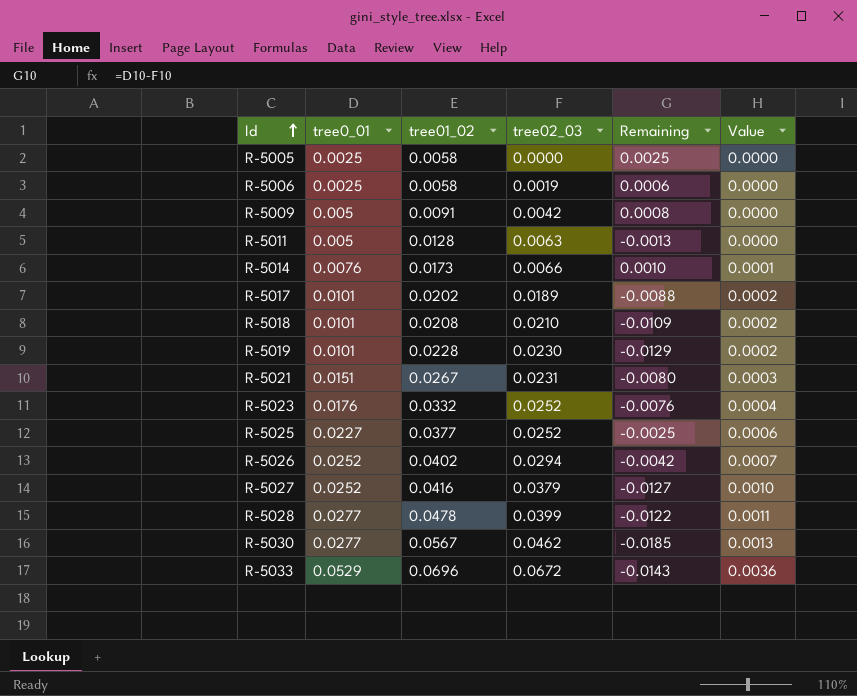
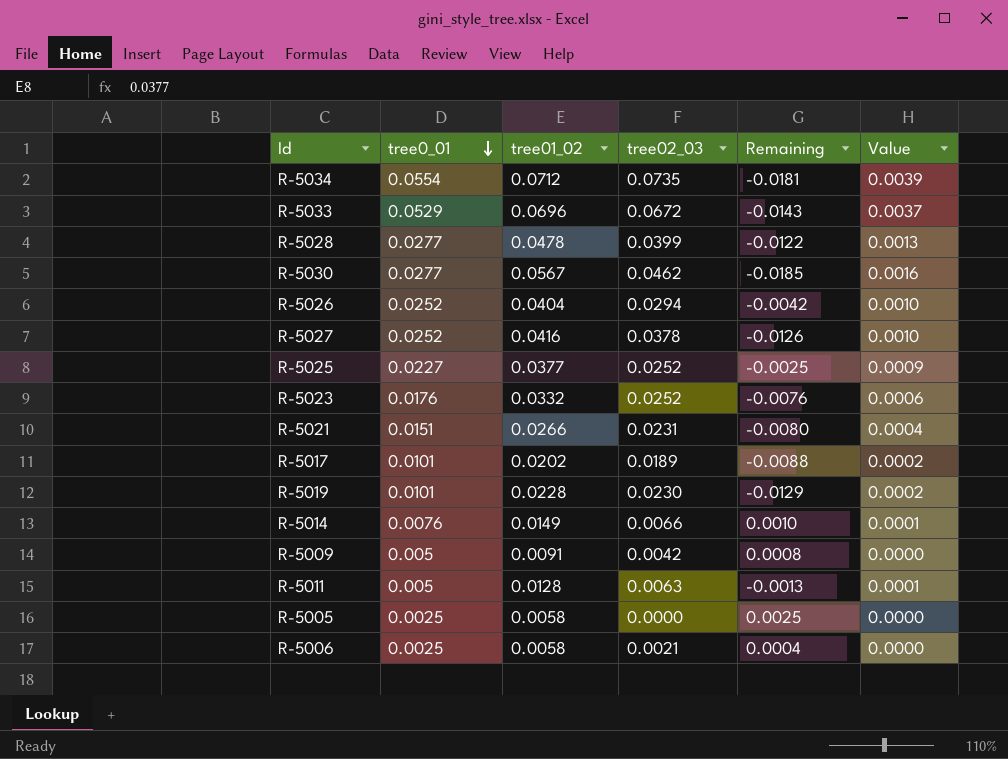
row order: Id ascending -> tree0_01 descending
column Value | formula: [tree0_01] * [tree02_03] -> [tree0_01] * [tree01_02]
row R-5018: 0.0101 | 0.0208 | 0.0210 | -0.0109 | 0.0002 -> none
row R-5034: none -> 0.0554 | 0.0712 | 0.0735 | -0.0181 | 0.0039
R-5026 | tree01_02: 0.0402 -> 0.0404
R-5027 | tree02_03: 0.0379 -> 0.0378
R-5027 | Remaining: -0.0127 -> -0.0126
R-5021 | tree01_02: 0.0267 -> 0.0266
R-5014 | tree01_02: 0.0173 -> 0.0149
R-5006 | tree02_03: 0.0019 -> 0.0021
R-5006 | Remaining: 0.0006 -> 0.0004

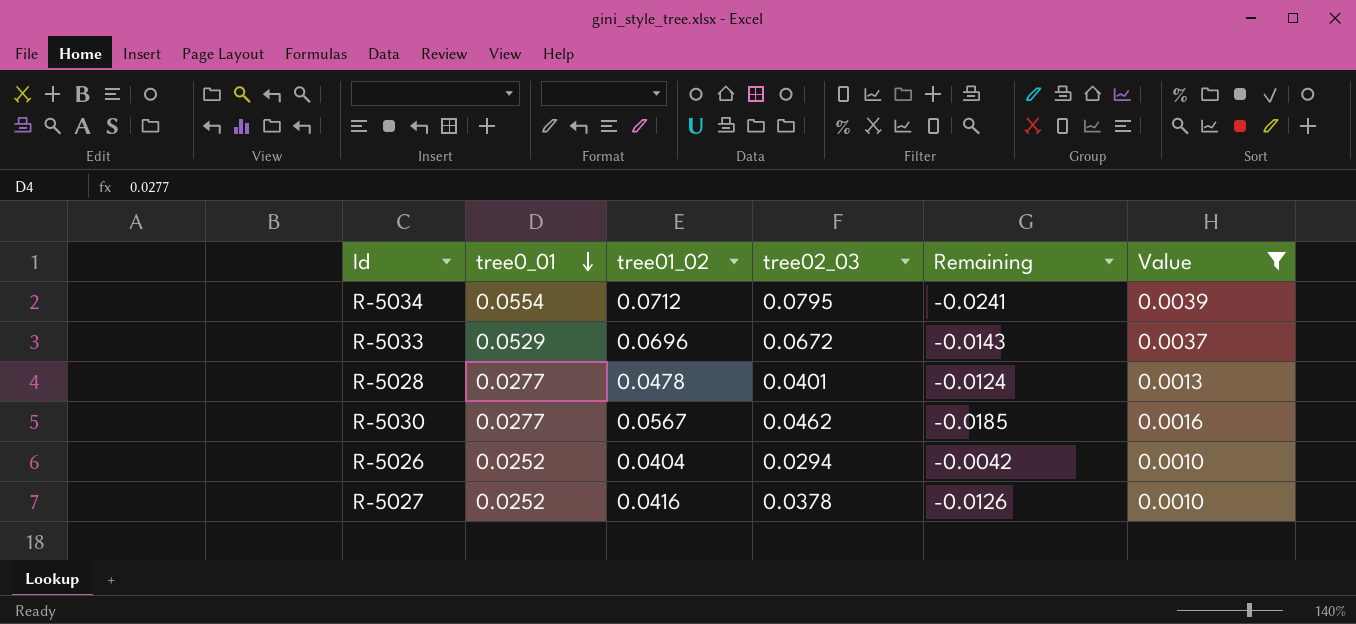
filter: none -> Value >= 0.0010
R-5034 | tree02_03: 0.0735 -> 0.0795
R-5034 | Remaining: -0.0181 -> -0.0241
R-5028 | tree02_03: 0.0399 -> 0.0401
R-5028 | Remaining: -0.0122 -> -0.0124

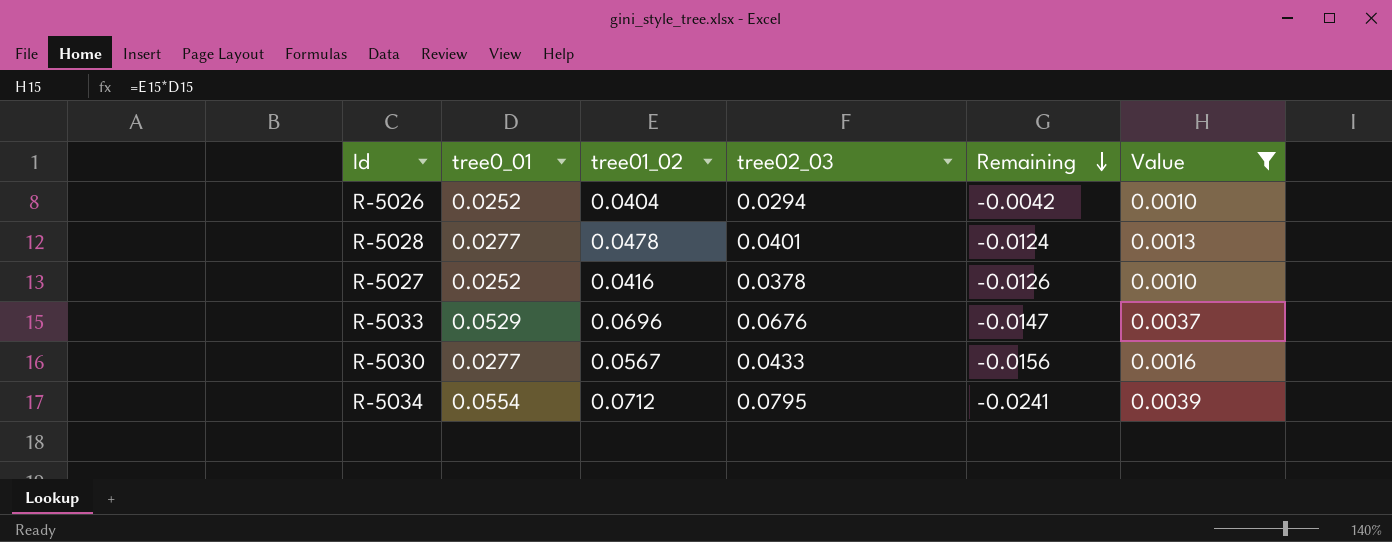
row order: tree0_01 descending -> Remaining descending
R-5033 | tree02_03: 0.0672 -> 0.0676
R-5033 | Remaining: -0.0143 -> -0.0147
R-5030 | tree02_03: 0.0462 -> 0.0433
R-5030 | Remaining: -0.0185 -> -0.0156

